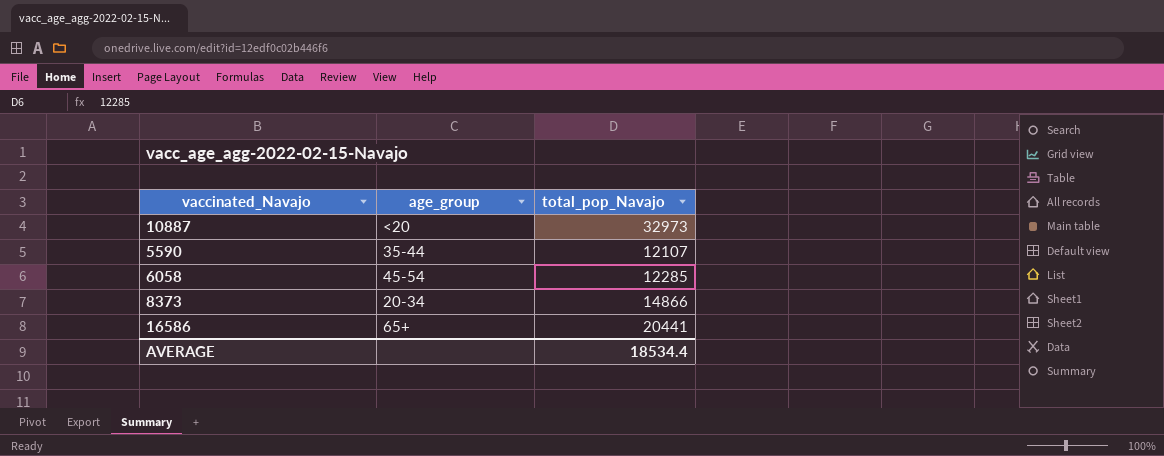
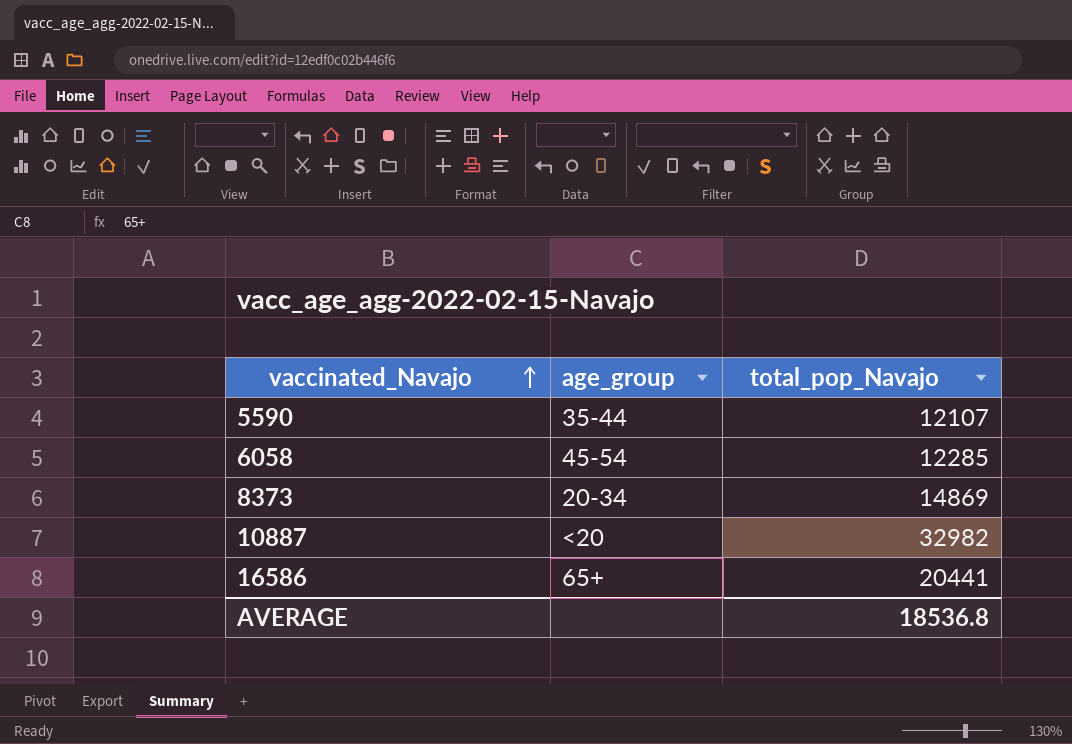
row order: none -> vaccinated_Navajo ascending
8373 | total_pop_Navajo: 14866 -> 14869
10887 | total_pop_Navajo: 32973 -> 32982
AVERAGE | total_pop_Navajo: 18534.4 -> 18536.8

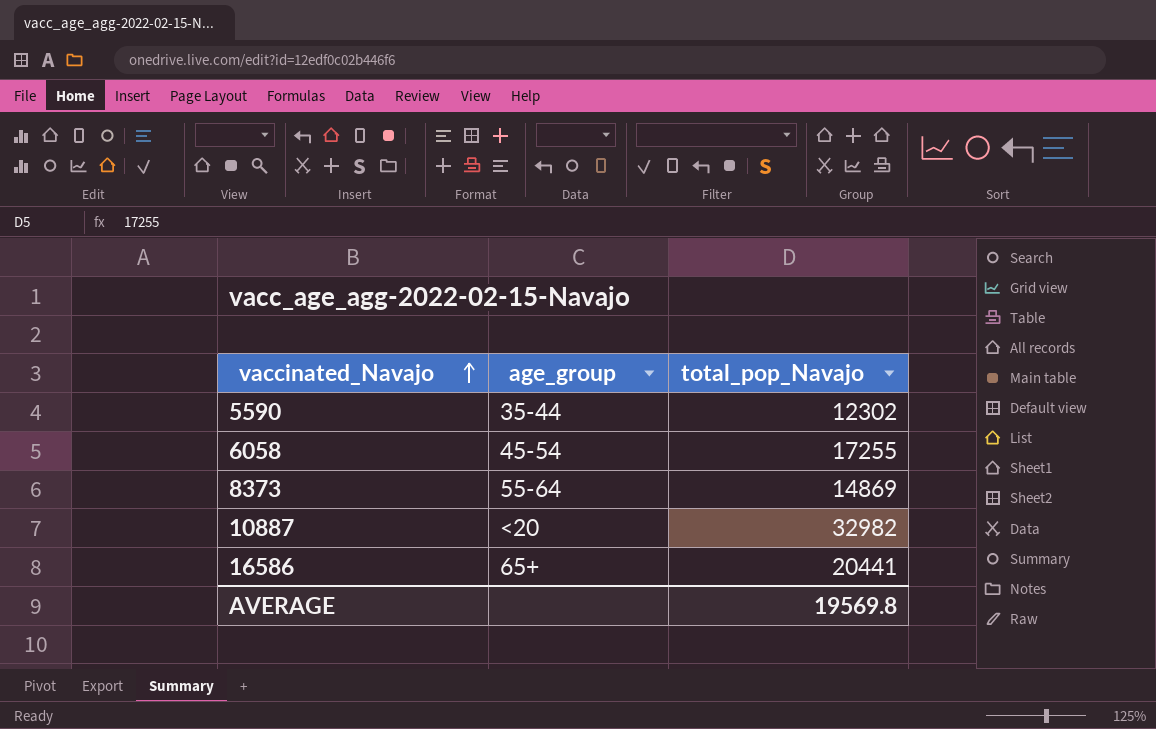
5590 | total_pop_Navajo: 12107 -> 12302
6058 | total_pop_Navajo: 12285 -> 17255
8373 | age_group: 20-34 -> 55-64
AVERAGE | total_pop_Navajo: 18536.8 -> 19569.8

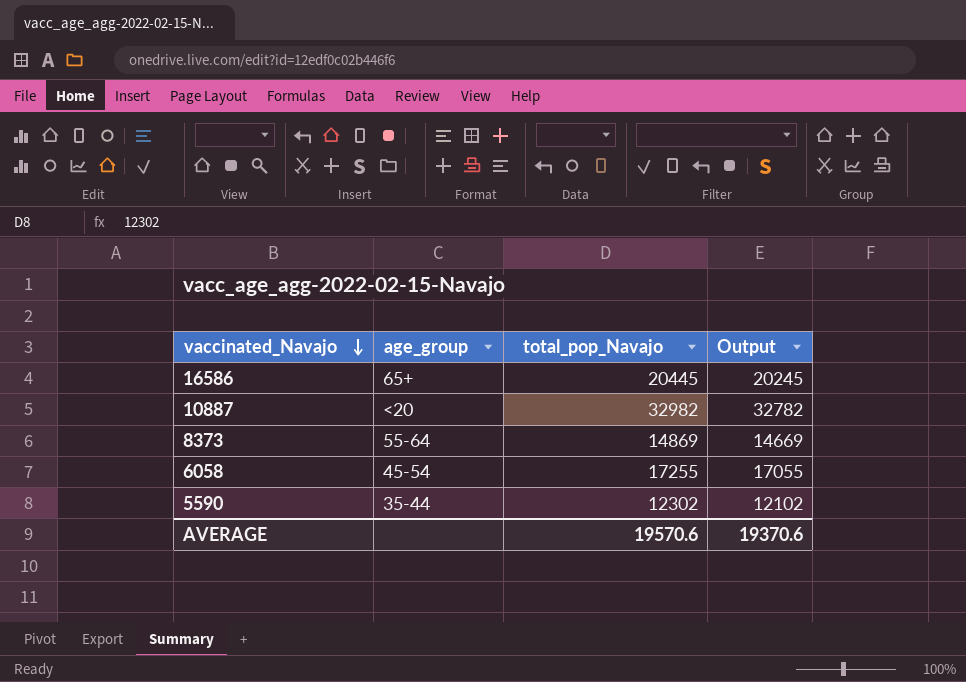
row order: vaccinated_Navajo ascending -> vaccinated_Navajo descending
column Output | formula: none -> [total_pop_Navajo] - 200
16586 | total_pop_Navajo: 20441 -> 20445
AVERAGE | total_pop_Navajo: 19569.8 -> 19570.6

